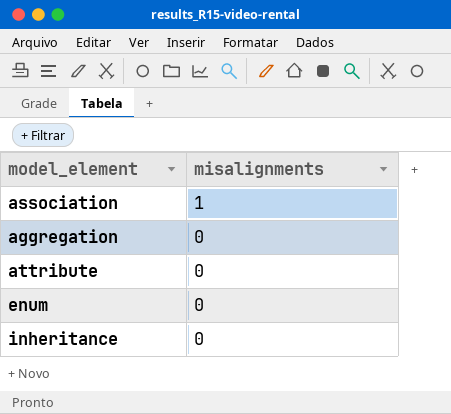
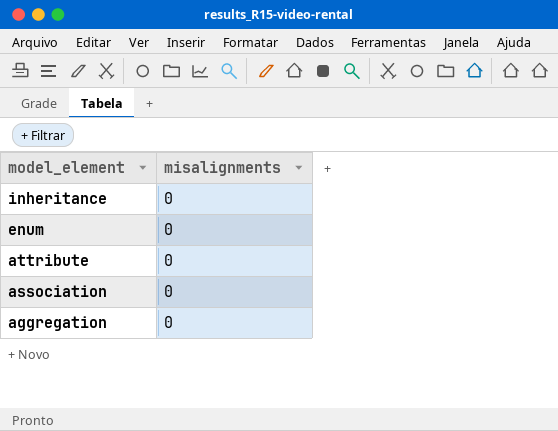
row order: misalignments descending -> model_element descending
association | misalignments: 1 -> 0

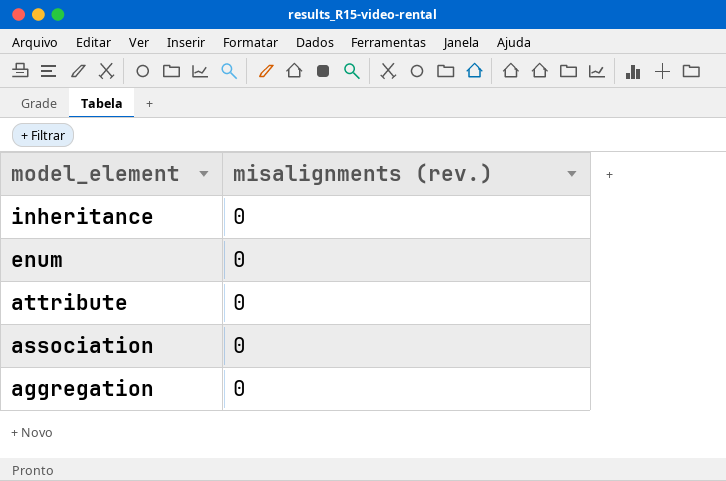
column name: misalignments -> misalignments (rev.)

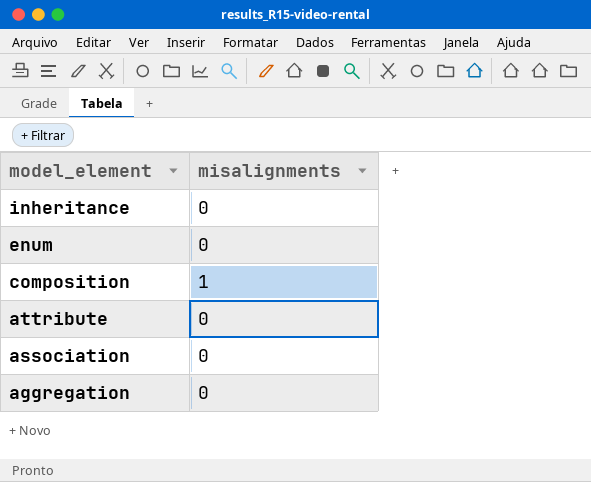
column name: misalignments (rev.) -> misalignments
row composition: none -> 1

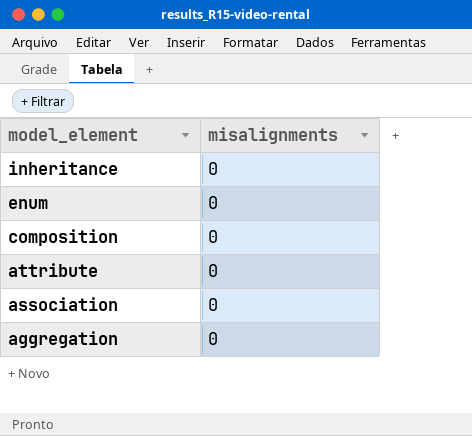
composition | misalignments: 1 -> 0

